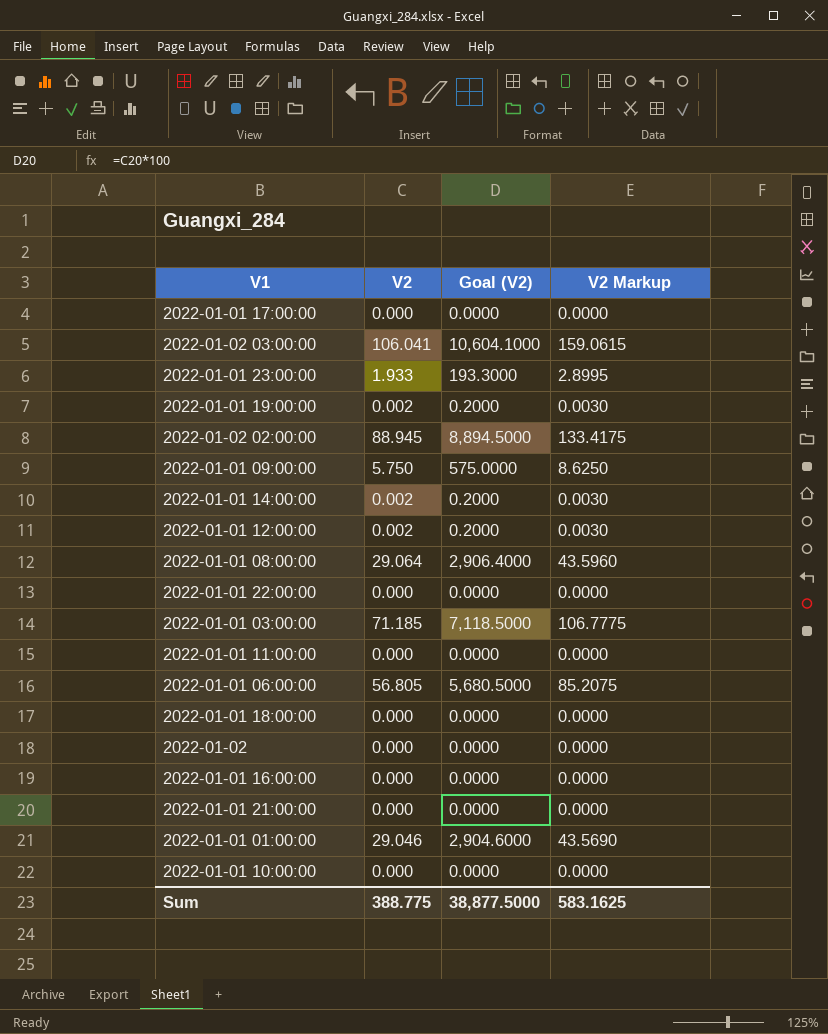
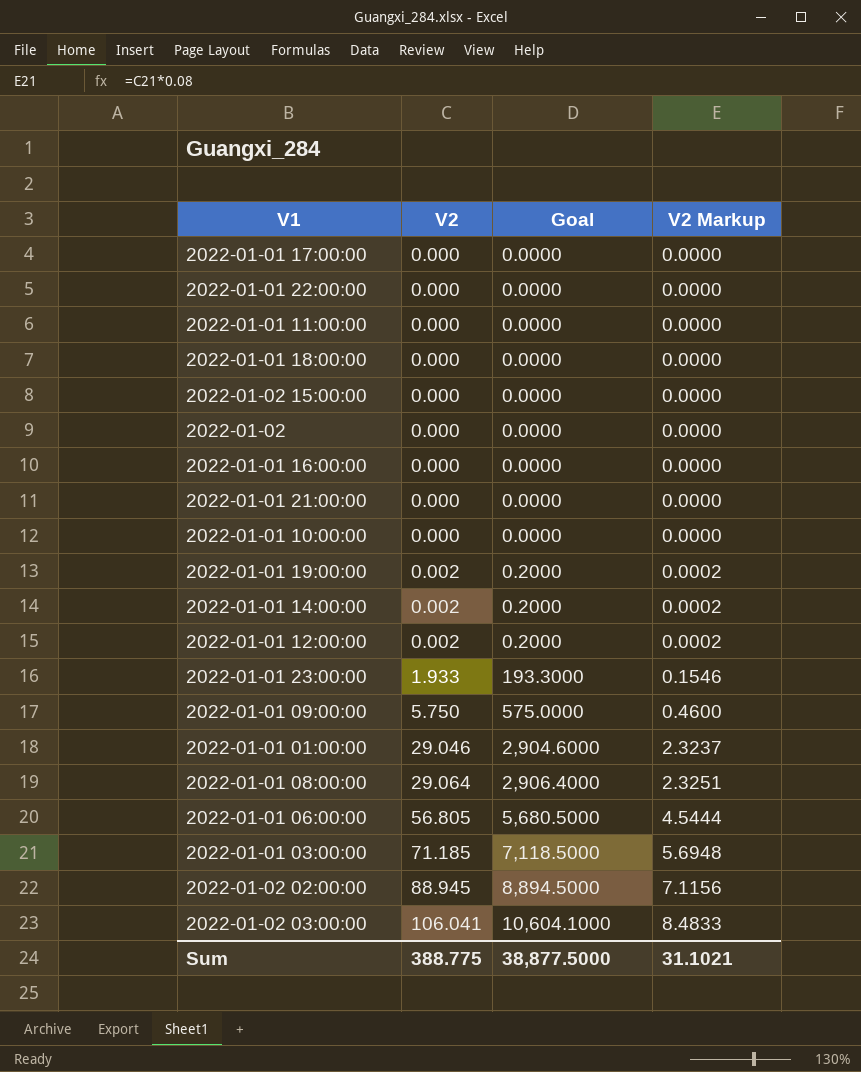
row order: none -> V2 ascending
column name: Goal (V2) -> Goal
column V2 Markup | formula: [V2] * 1.5 -> [V2] * 0.08
row 2022-01-02 15:00:00: none -> 0.000 | 0.0000 | 0.0000
Sum | V2 Markup: 583.1625 -> 31.1021

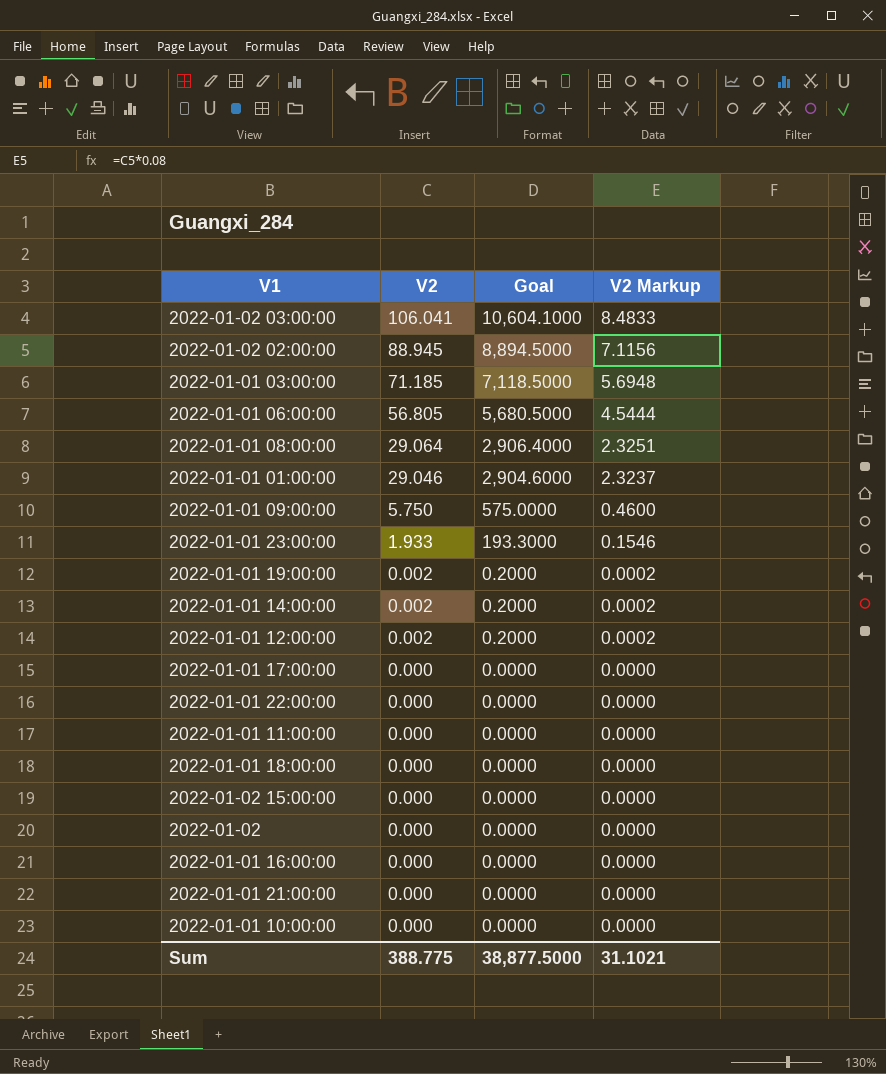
row order: V2 ascending -> V2 descending

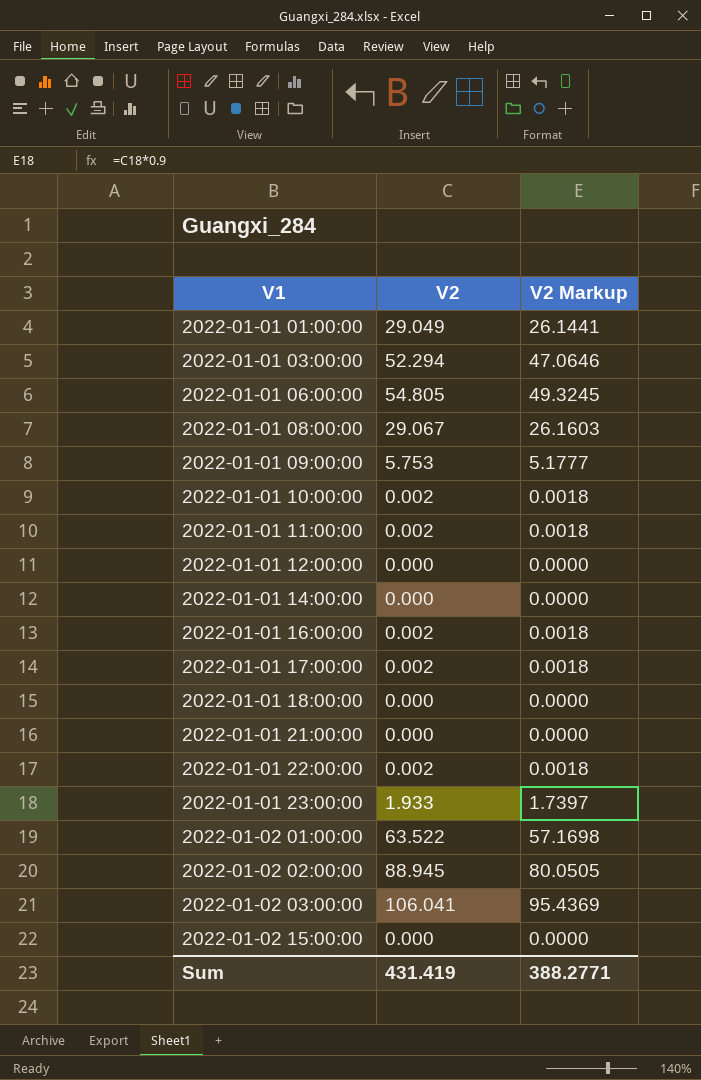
row order: V2 descending -> V1 ascending
column Goal | formula: [V2] * 100 -> none
column V2 Markup | formula: [V2] * 0.08 -> [V2] * 0.9
row 2022-01-01 19:00:00: 0.002 | 0.2000 | 0.0002 -> none
row 2022-01-02: 0.000 | 0.0000 | 0.0000 -> none
2022-01-01 01:00:00 | V2: 29.046 -> 29.049
2022-01-01 03:00:00 | V2: 71.185 -> 52.294
2022-01-01 06:00:00 | V2: 56.805 -> 54.805
2022-01-01 08:00:00 | V2: 29.064 -> 29.067
2022-01-01 09:00:00 | V2: 5.750 -> 5.753
2022-01-01 10:00:00 | V2: 0.000 -> 0.002
2022-01-01 11:00:00 | V2: 0.000 -> 0.002
2022-01-01 12:00:00 | V2: 0.002 -> 0.000
2022-01-01 14:00:00 | V2: 0.002 -> 0.000
2022-01-01 16:00:00 | V2: 0.000 -> 0.002
2022-01-01 17:00:00 | V2: 0.000 -> 0.002
2022-01-01 22:00:00 | V2: 0.000 -> 0.002
row 2022-01-02 01:00:00: none -> 63.522 | 57.1698
Sum | V2: 388.775 -> 431.419
Sum | V2 Markup: 31.1021 -> 388.2771

